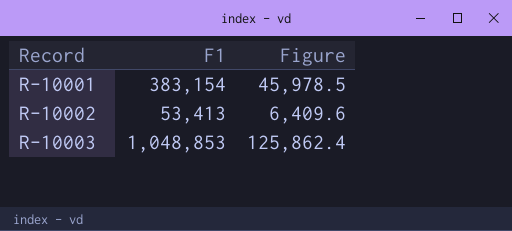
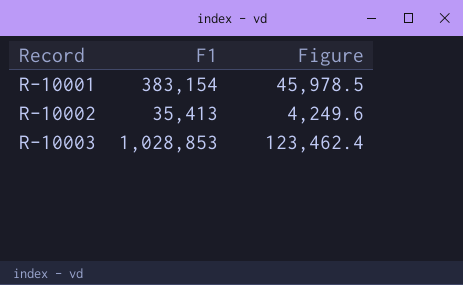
R-10002 | F1: 53,413 -> 35,413
R-10002 | Figure: 6,409.6 -> 4,249.6
R-10003 | F1: 1,048,853 -> 1,028,853
R-10003 | Figure: 125,862.4 -> 123,462.4

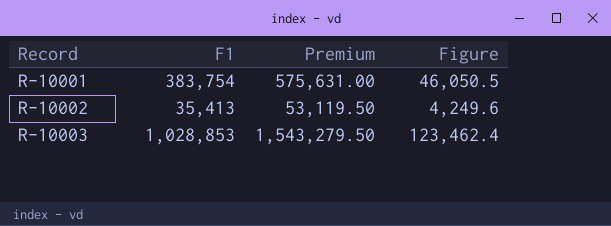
column Premium | formula: none -> [F1] * 1.5
R-10001 | F1: 383,154 -> 383,754
R-10001 | Figure: 45,978.5 -> 46,050.5

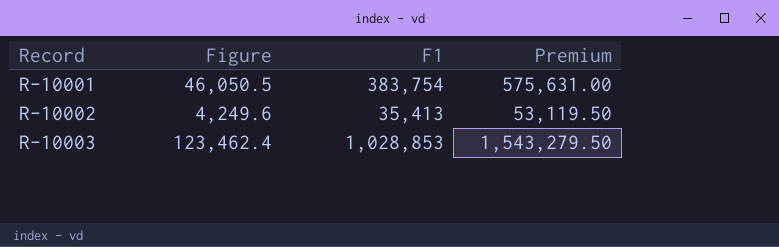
column Figure | position: 4 -> 2

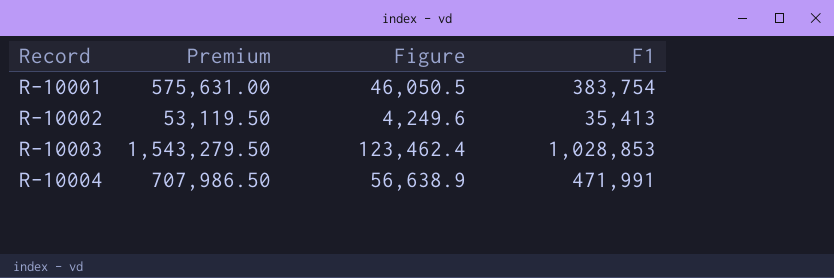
column Premium | position: 4 -> 2
row R-10004: none -> 707,986.50 | 56,638.9 | 471,991

